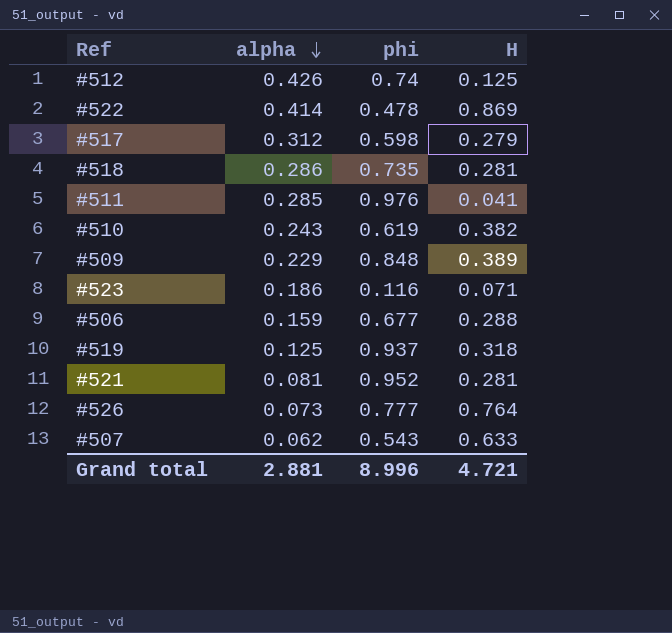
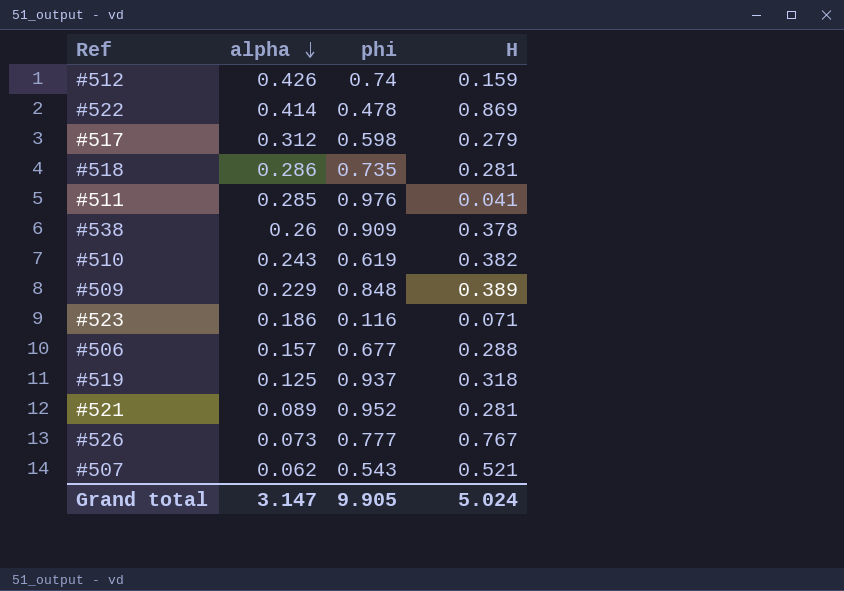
#512 | H: 0.125 -> 0.159
row #538: none -> 0.26 | 0.909 | 0.378
#506 | alpha: 0.159 -> 0.157
#521 | alpha: 0.081 -> 0.089
#526 | H: 0.764 -> 0.767
#507 | H: 0.633 -> 0.521
Grand total | alpha: 2.881 -> 3.147
Grand total | phi: 8.996 -> 9.905
Grand total | H: 4.721 -> 5.024

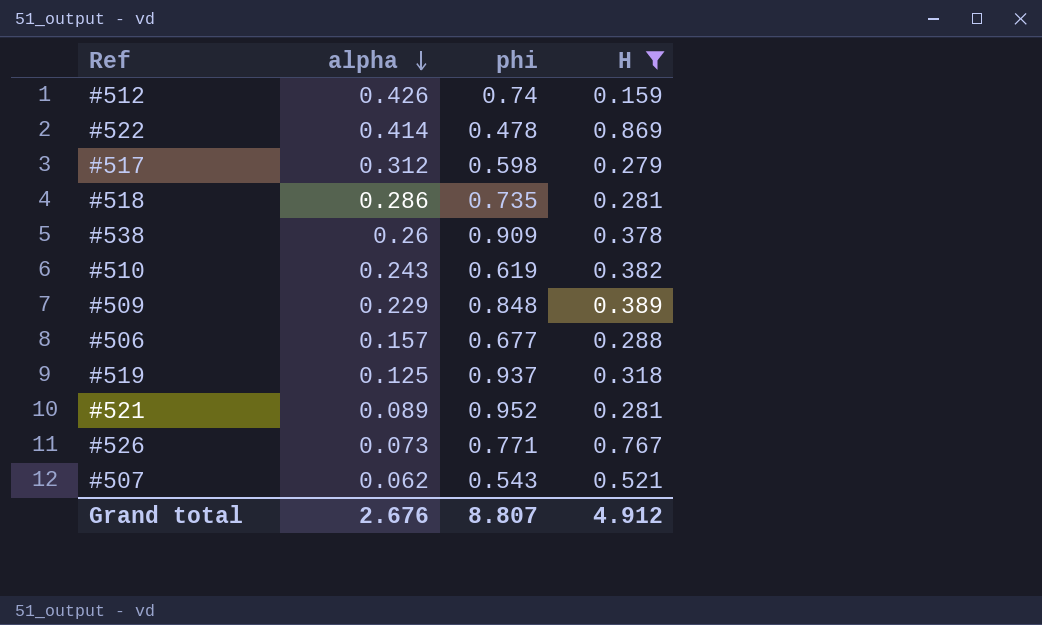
filter: none -> H >= 0.159
#526 | phi: 0.777 -> 0.771
Grand total | alpha: 3.147 -> 2.676
Grand total | phi: 9.905 -> 8.807
Grand total | H: 5.024 -> 4.912

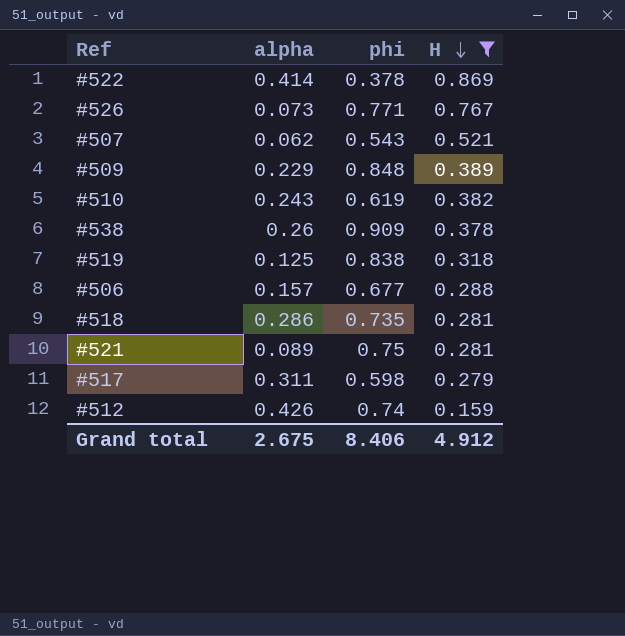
row order: alpha descending -> H descending
#522 | phi: 0.478 -> 0.378
#519 | phi: 0.937 -> 0.838
#521 | phi: 0.952 -> 0.75
#517 | alpha: 0.312 -> 0.311
Grand total | alpha: 2.676 -> 2.675
Grand total | phi: 8.807 -> 8.406

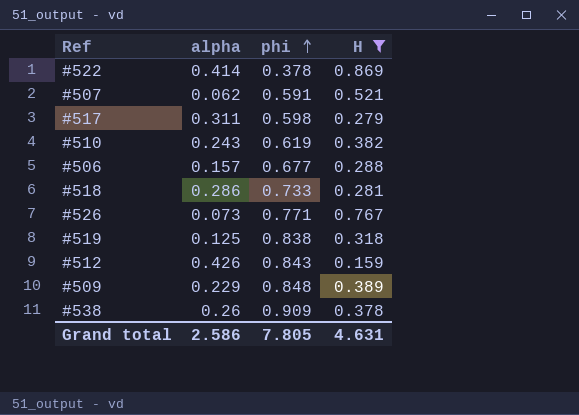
row order: H descending -> phi ascending
row #521: 0.089 | 0.75 | 0.281 -> none
#507 | phi: 0.543 -> 0.591
#518 | phi: 0.735 -> 0.733
#512 | phi: 0.74 -> 0.843
Grand total | alpha: 2.675 -> 2.586
Grand total | phi: 8.406 -> 7.805
Grand total | H: 4.912 -> 4.631

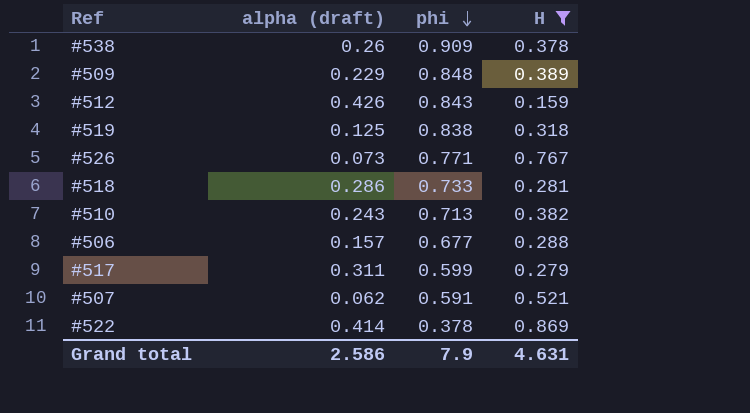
row order: phi ascending -> phi descending
column name: alpha -> alpha (draft)
#510 | phi: 0.619 -> 0.713
#517 | phi: 0.598 -> 0.599
Grand total | phi: 7.805 -> 7.9

